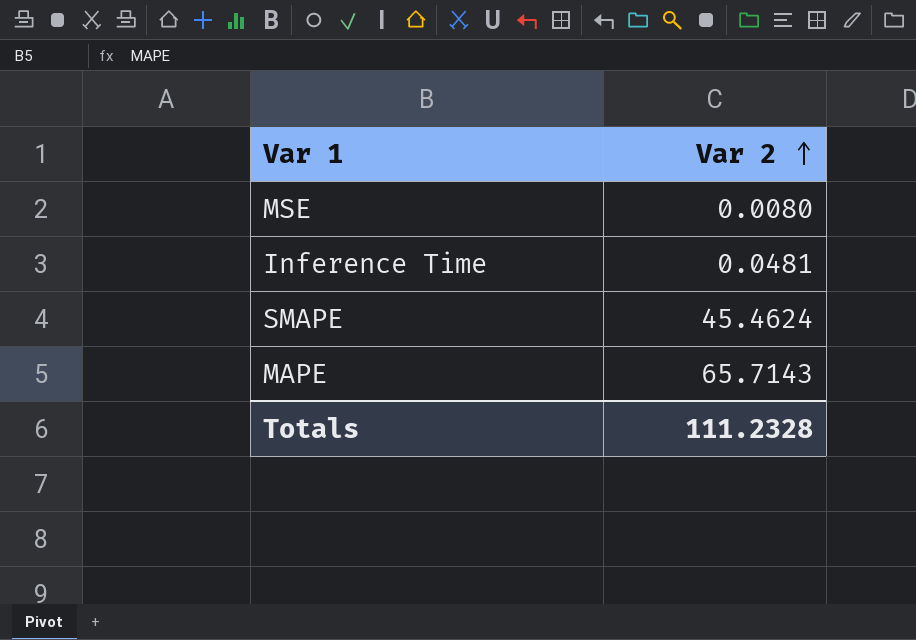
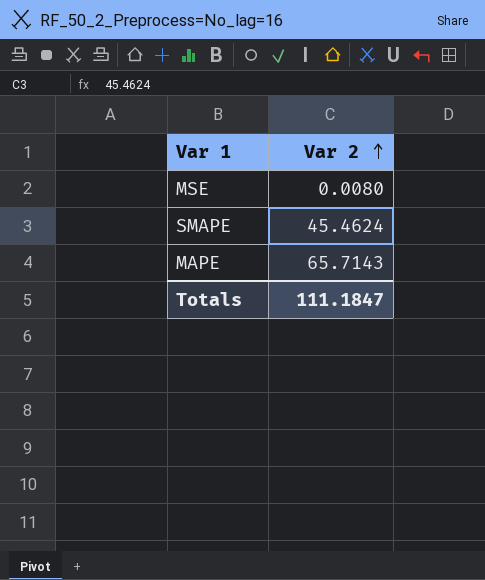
row Inference Time: 0.0481 -> none
Totals | Var 2: 111.2328 -> 111.1847

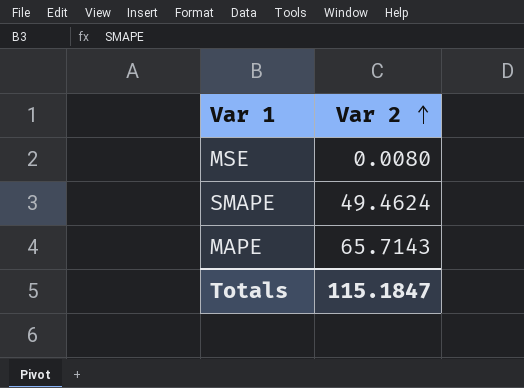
SMAPE | Var 2: 45.4624 -> 49.4624
Totals | Var 2: 111.1847 -> 115.1847

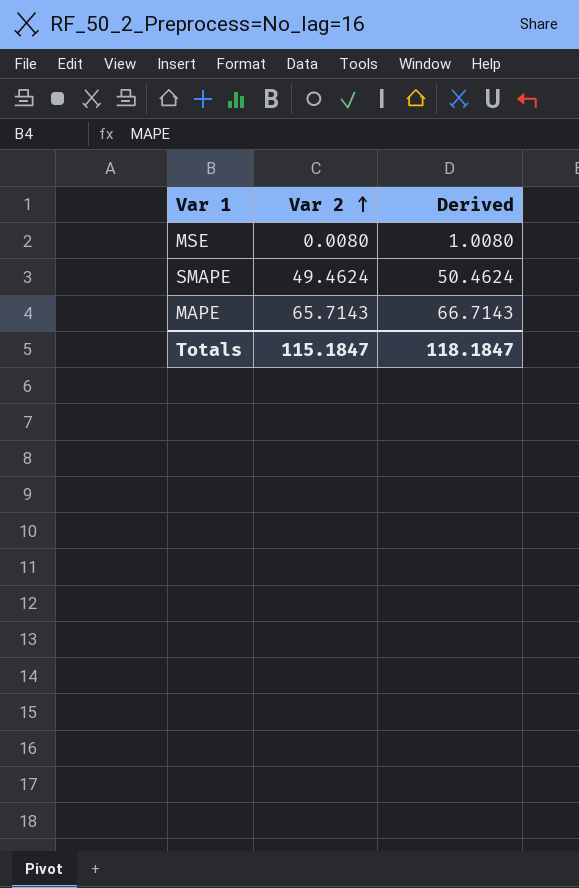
column Derived | formula: none -> [Var 2] + 1

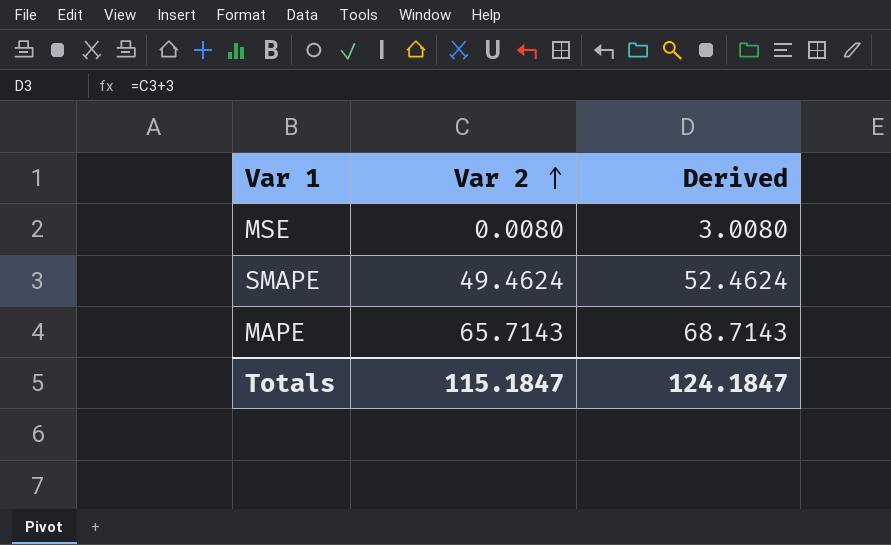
column Derived | formula: [Var 2] + 1 -> [Var 2] + 3
Totals | Derived: 118.1847 -> 124.1847

